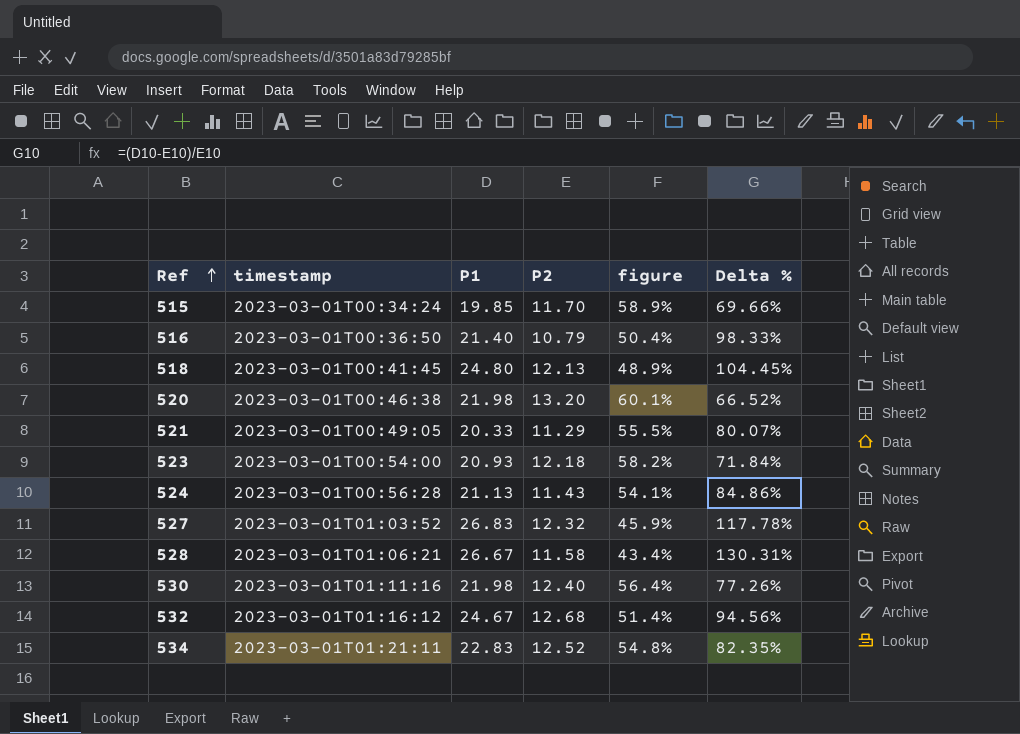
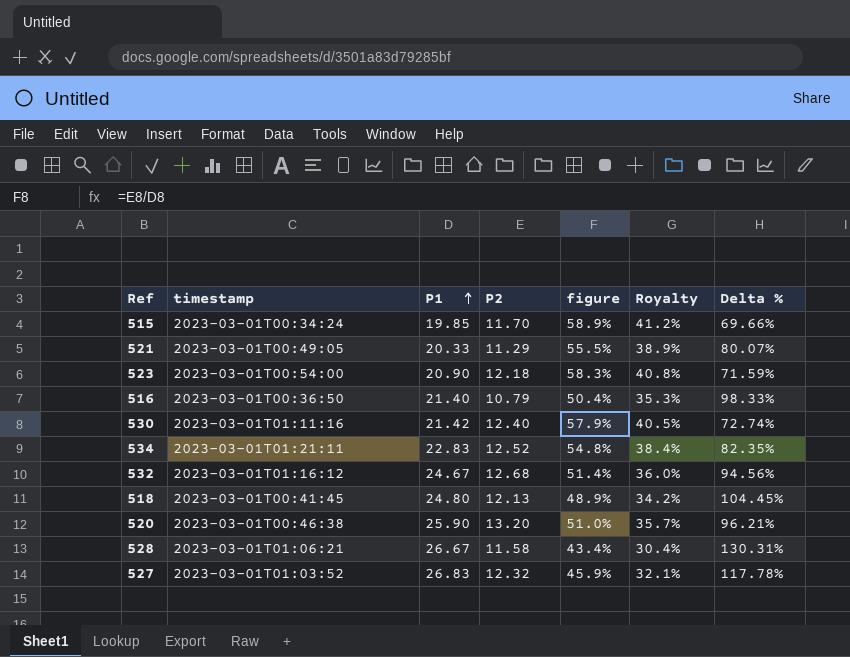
row order: Ref ascending -> P1 ascending
column Royalty | formula: none -> [figure] * 0.7
row 524: 2023-03-01T00:56:28 | 21.13 | 11.43 | 54.1% | 84.86% -> none
523 | P1: 20.93 -> 20.90
523 | figure: 58.2% -> 58.3%
523 | Delta %: 71.84% -> 71.59%
530 | P1: 21.98 -> 21.42
530 | figure: 56.4% -> 57.9%
530 | Delta %: 77.26% -> 72.74%
520 | P1: 21.98 -> 25.90
520 | figure: 60.1% -> 51.0%
520 | Delta %: 66.52% -> 96.21%

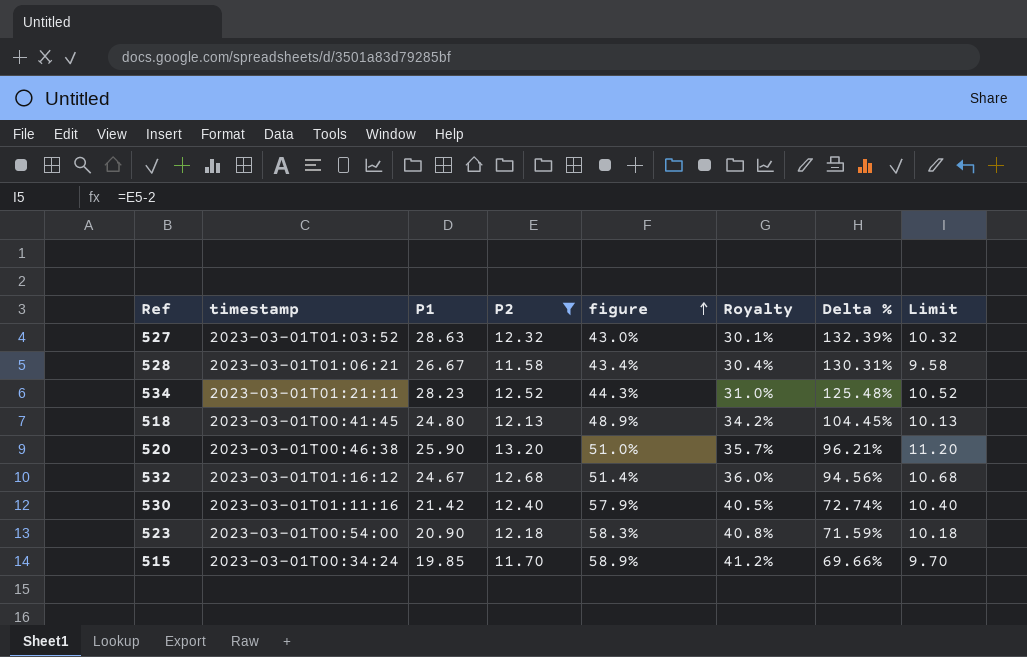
filter: none -> P2 >= 11.58
row order: P1 ascending -> figure ascending
column Limit | formula: none -> [P2] - 2
527 | P1: 26.83 -> 28.63
527 | figure: 45.9% -> 43.0%
527 | Royalty: 32.1% -> 30.1%
527 | Delta %: 117.78% -> 132.39%
534 | P1: 22.83 -> 28.23
534 | figure: 54.8% -> 44.3%
534 | Royalty: 38.4% -> 31.0%
534 | Delta %: 82.35% -> 125.48%

